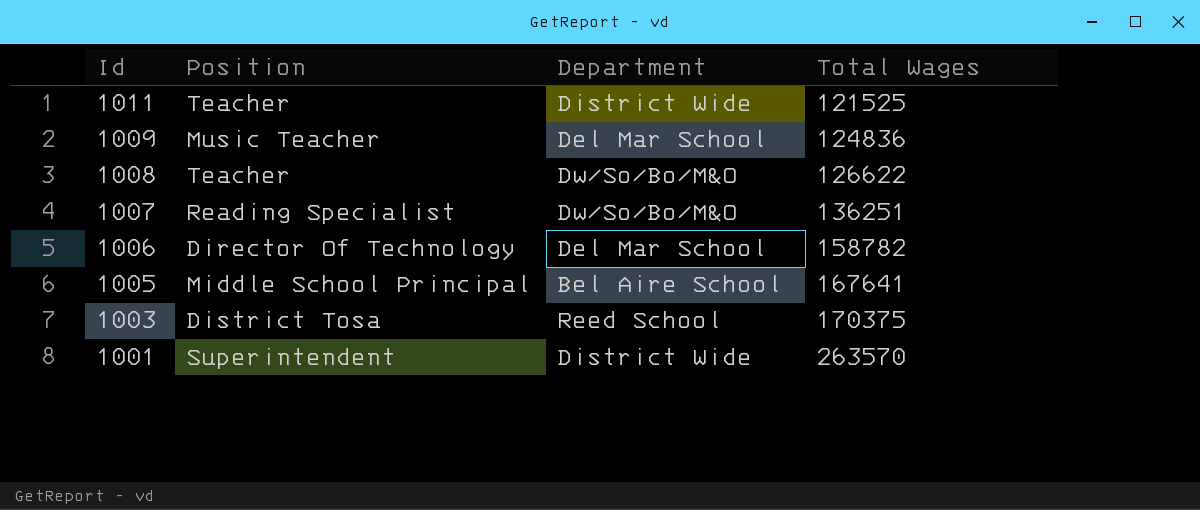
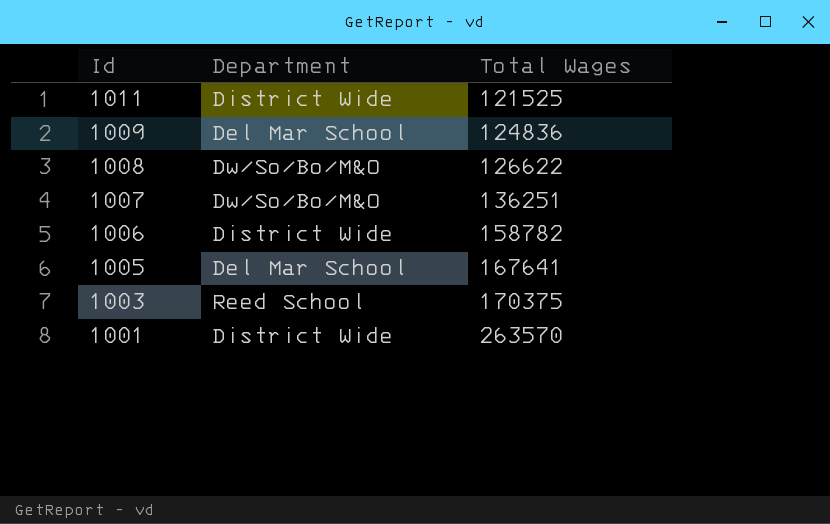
column Position | position: 2 -> none
1006 | Department: Del Mar School -> District Wide
1005 | Department: Bel Aire School -> Del Mar School

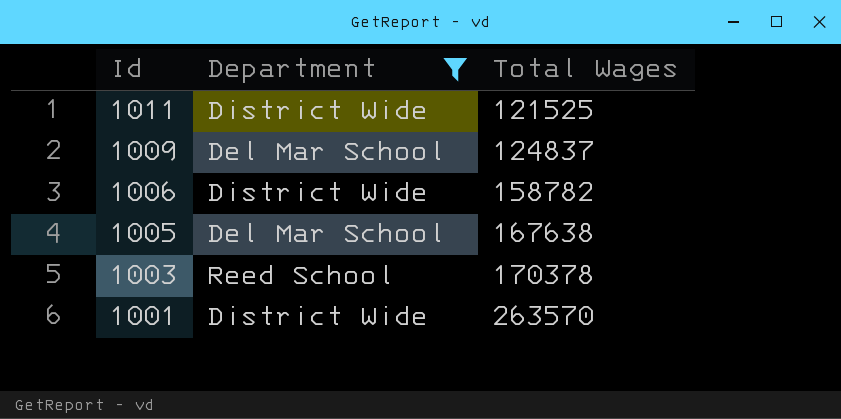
filter: none -> Department != Dw/So/Bo/M&O
1009 | Total Wages: 124836 -> 124837
1005 | Total Wages: 167641 -> 167638
1003 | Total Wages: 170375 -> 170378

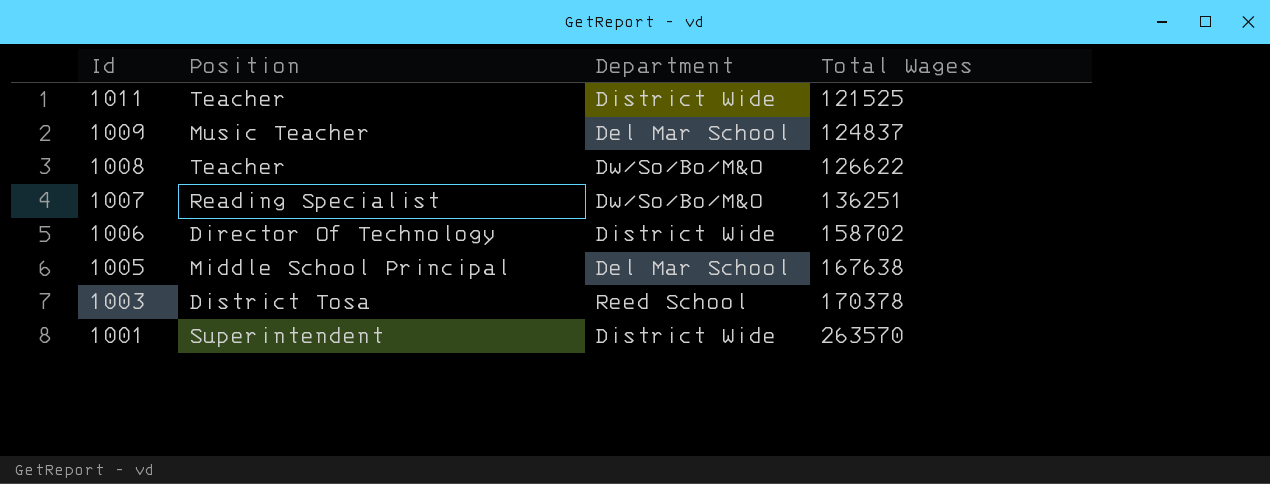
filter: Department != Dw/So/Bo/M&O -> none
column Position | position: none -> 2
1006 | Total Wages: 158782 -> 158702

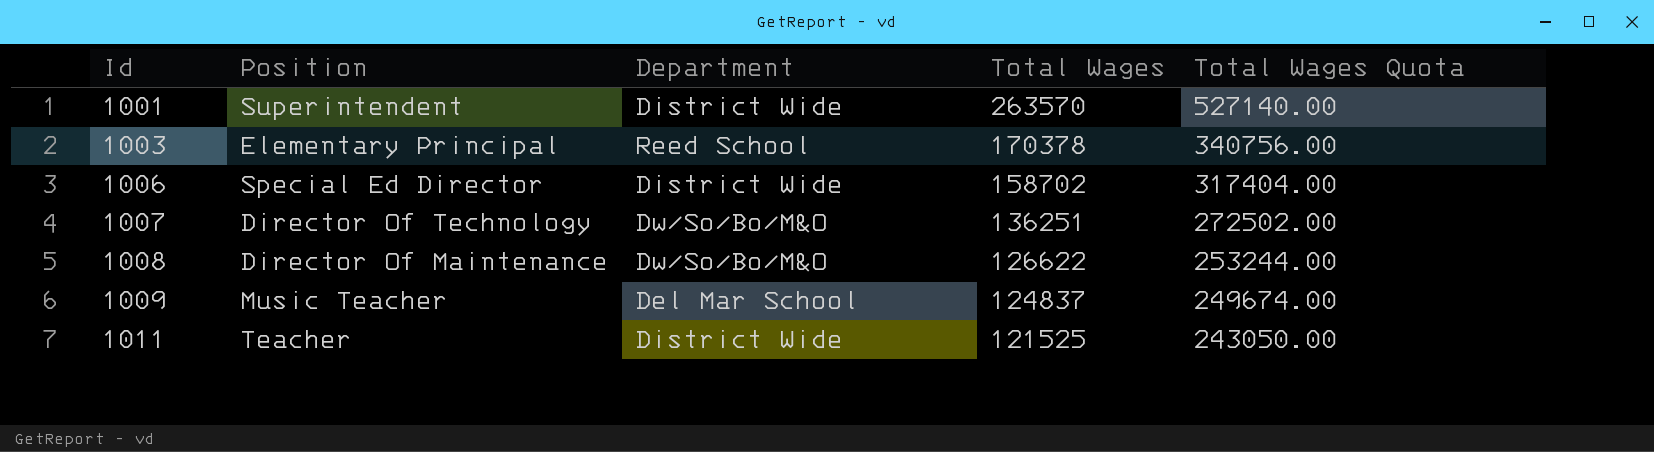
row order: Id descending -> Id ascending
column Total Wages Quota | formula: none -> [Total Wages] * 2
row 1005: Middle School Principal | Del Mar School | 167638 -> none
1003 | Position: District Tosa -> Elementary Principal
1006 | Position: Director Of Technology -> Special Ed Director
1007 | Position: Reading Specialist -> Director Of Technology
1008 | Position: Teacher -> Director Of Maintenance

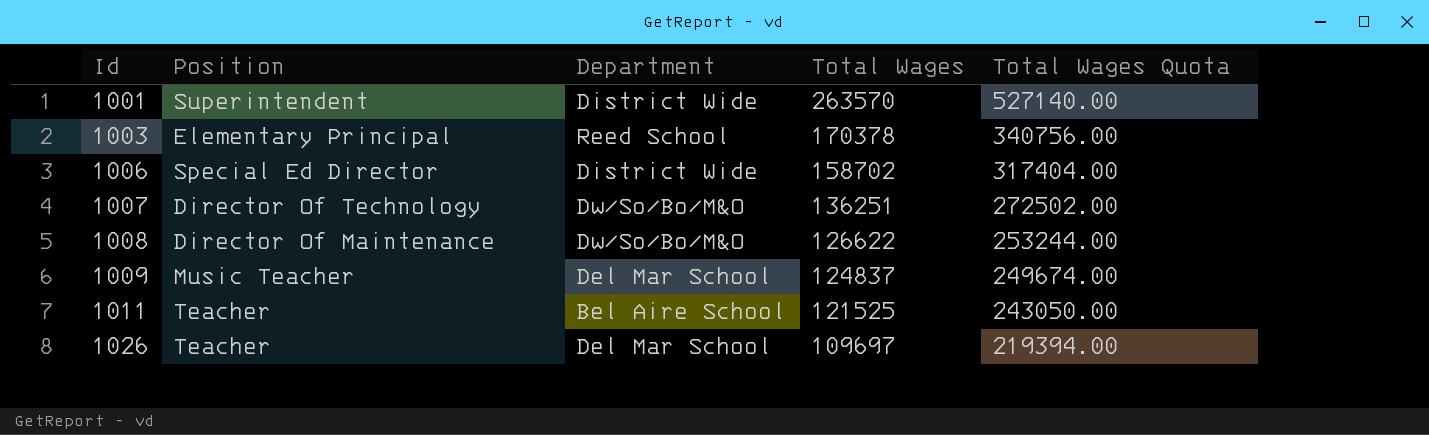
1011 | Department: District Wide -> Bel Aire School
row 1026: none -> Teacher | Del Mar School | 109697 | 219394.00

